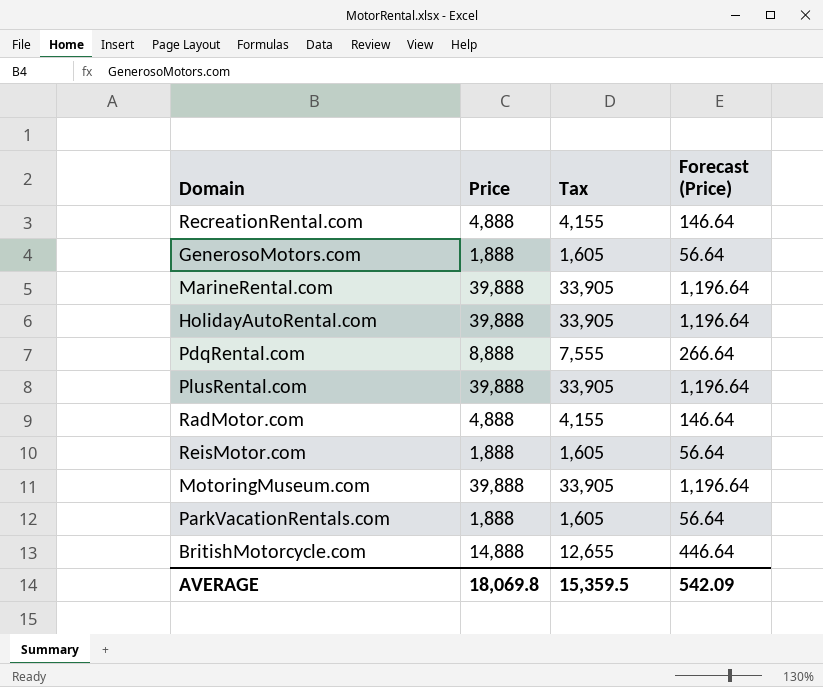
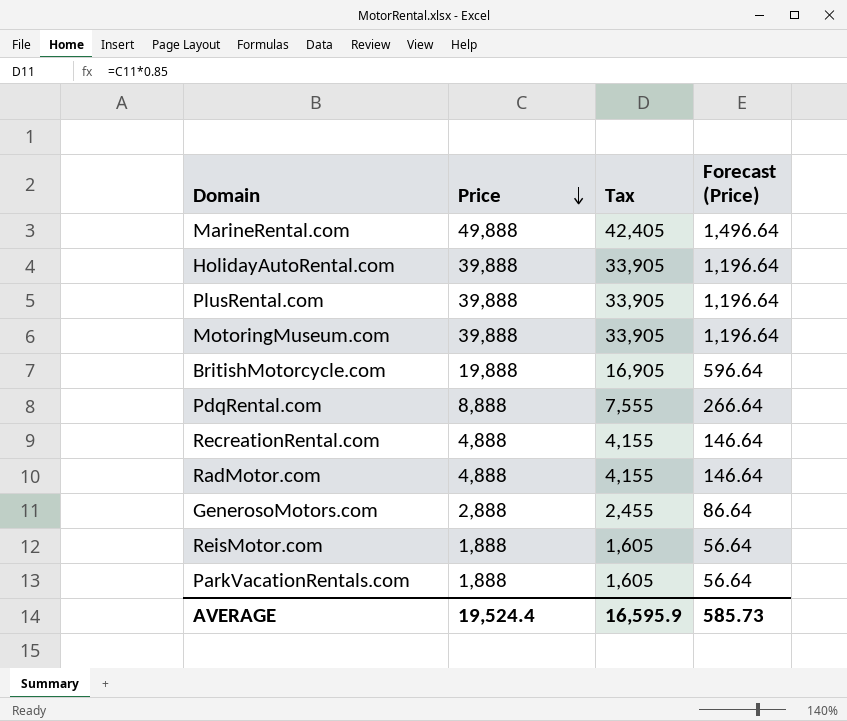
row order: none -> Price descending
MarineRental.com | Price: 39,888 -> 49,888
MarineRental.com | Tax: 33,905 -> 42,405
MarineRental.com | Forecast (Price): 1,196.64 -> 1,496.64
BritishMotorcycle.com | Price: 14,888 -> 19,888
BritishMotorcycle.com | Tax: 12,655 -> 16,905
BritishMotorcycle.com | Forecast (Price): 446.64 -> 596.64
GenerosoMotors.com | Price: 1,888 -> 2,888
GenerosoMotors.com | Tax: 1,605 -> 2,455
GenerosoMotors.com | Forecast (Price): 56.64 -> 86.64
AVERAGE | Price: 18,069.8 -> 19,524.4
AVERAGE | Tax: 15,359.5 -> 16,595.9
AVERAGE | Forecast (Price): 542.09 -> 585.73

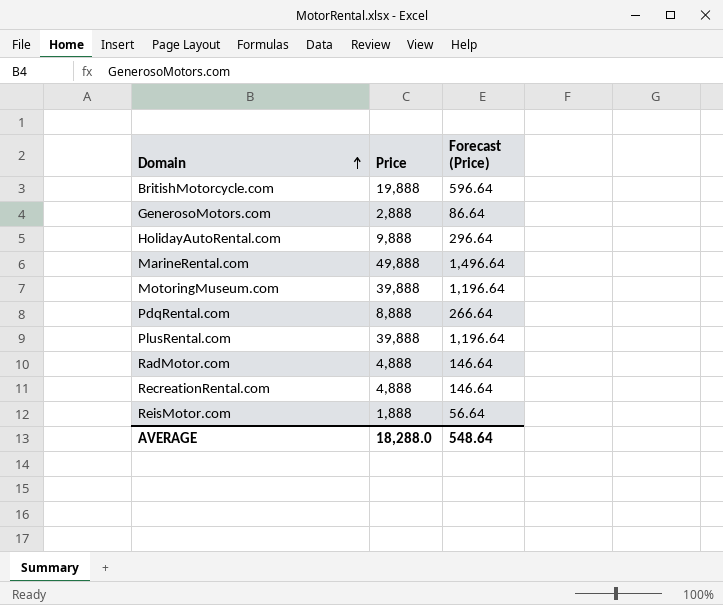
row order: Price descending -> Domain ascending
column Tax | formula: [Price] * 0.85 -> none
row ParkVacationRentals.com: 1,888 | 1,605 | 56.64 -> none
HolidayAutoRental.com | Price: 39,888 -> 9,888
HolidayAutoRental.com | Forecast (Price): 1,196.64 -> 296.64
AVERAGE | Price: 19,524.4 -> 18,288.0
AVERAGE | Forecast (Price): 585.73 -> 548.64

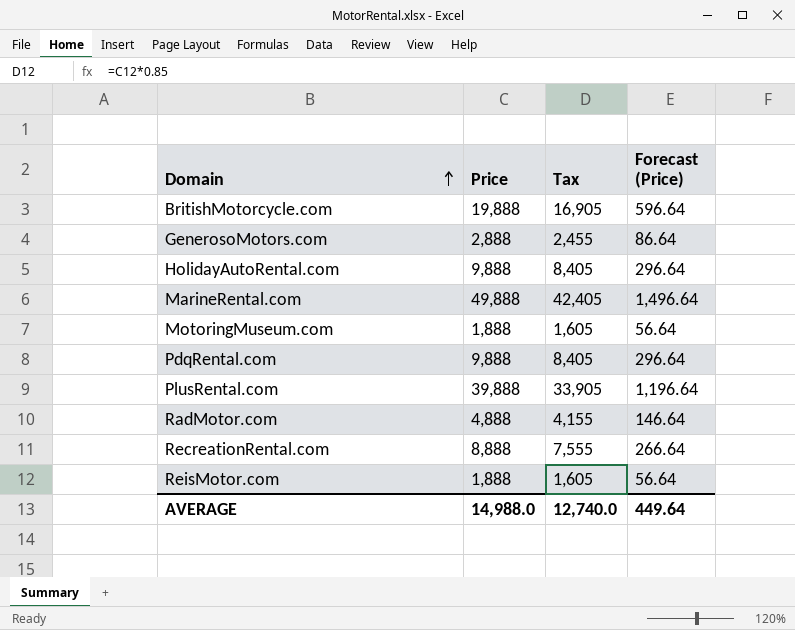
column Tax | formula: none -> [Price] * 0.85
MotoringMuseum.com | Price: 39,888 -> 1,888
MotoringMuseum.com | Forecast (Price): 1,196.64 -> 56.64
PdqRental.com | Price: 8,888 -> 9,888
PdqRental.com | Forecast (Price): 266.64 -> 296.64
RecreationRental.com | Price: 4,888 -> 8,888
RecreationRental.com | Forecast (Price): 146.64 -> 266.64
AVERAGE | Price: 18,288.0 -> 14,988.0
AVERAGE | Forecast (Price): 548.64 -> 449.64

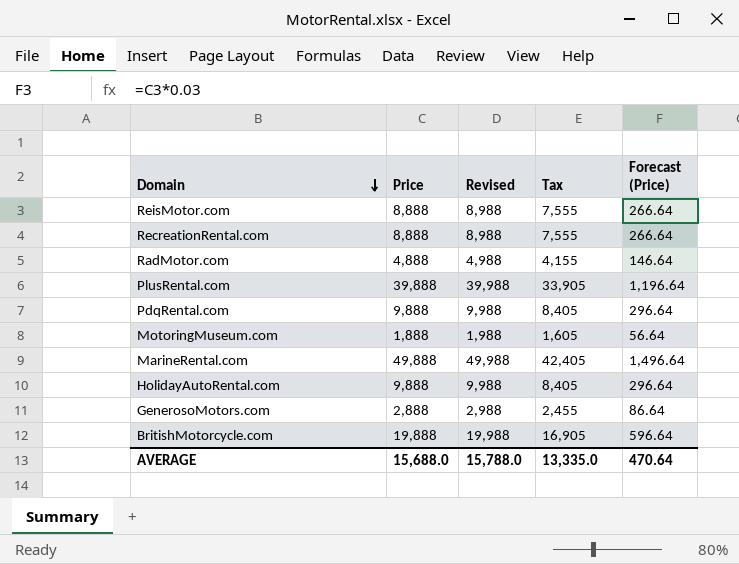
row order: Domain ascending -> Domain descending
column Revised | formula: none -> [Price] + 100
ReisMotor.com | Price: 1,888 -> 8,888
ReisMotor.com | Tax: 1,605 -> 7,555
ReisMotor.com | Forecast (Price): 56.64 -> 266.64
AVERAGE | Price: 14,988.0 -> 15,688.0
AVERAGE | Tax: 12,740.0 -> 13,335.0
AVERAGE | Forecast (Price): 449.64 -> 470.64

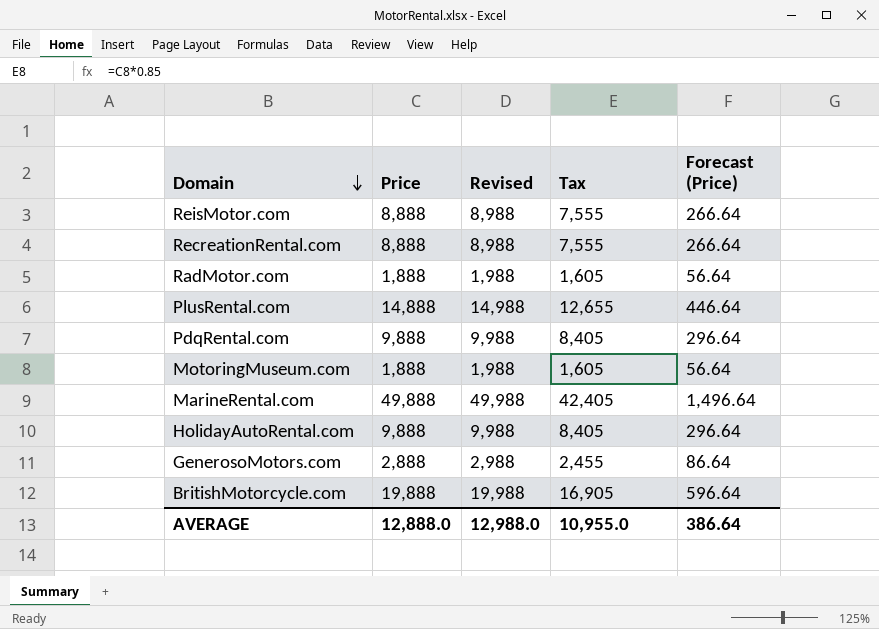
RadMotor.com | Price: 4,888 -> 1,888
RadMotor.com | Revised: 4,988 -> 1,988
RadMotor.com | Tax: 4,155 -> 1,605
RadMotor.com | Forecast (Price): 146.64 -> 56.64
PlusRental.com | Price: 39,888 -> 14,888
PlusRental.com | Revised: 39,988 -> 14,988
PlusRental.com | Tax: 33,905 -> 12,655
PlusRental.com | Forecast (Price): 1,196.64 -> 446.64
AVERAGE | Price: 15,688.0 -> 12,888.0
AVERAGE | Revised: 15,788.0 -> 12,988.0
AVERAGE | Tax: 13,335.0 -> 10,955.0
AVERAGE | Forecast (Price): 470.64 -> 386.64

